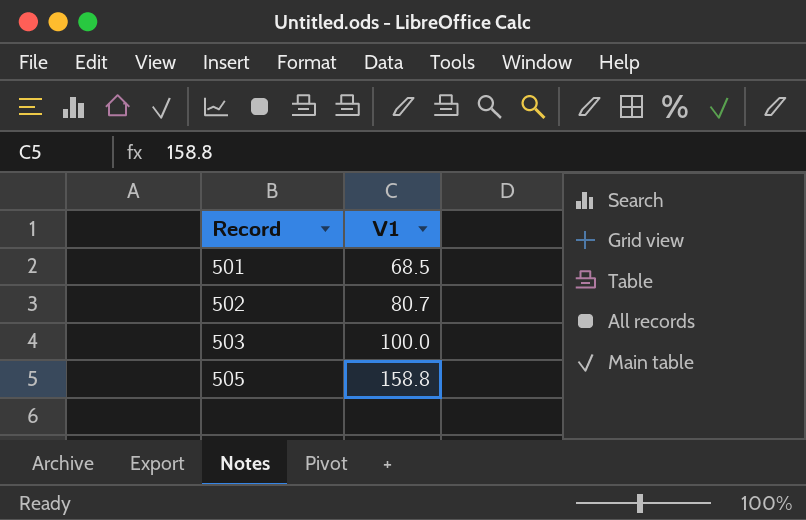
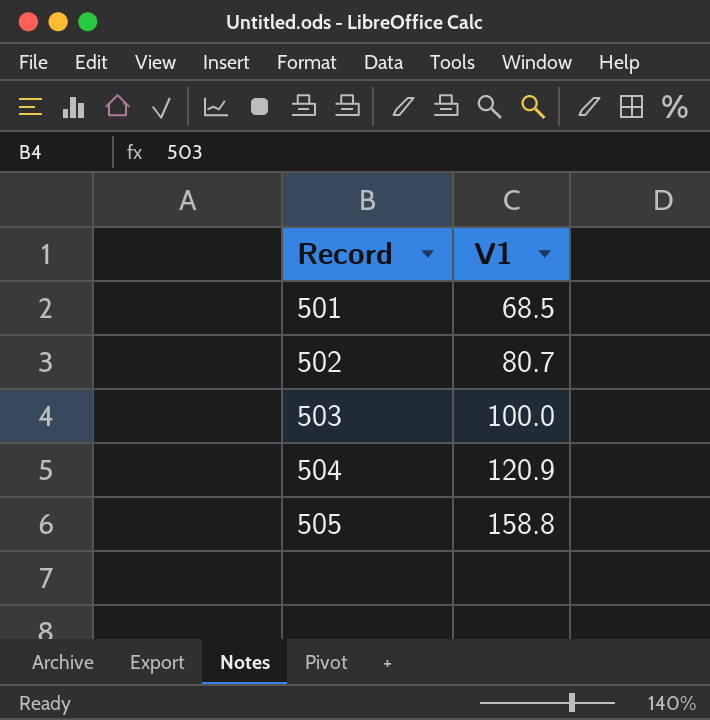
row 504: none -> 120.9

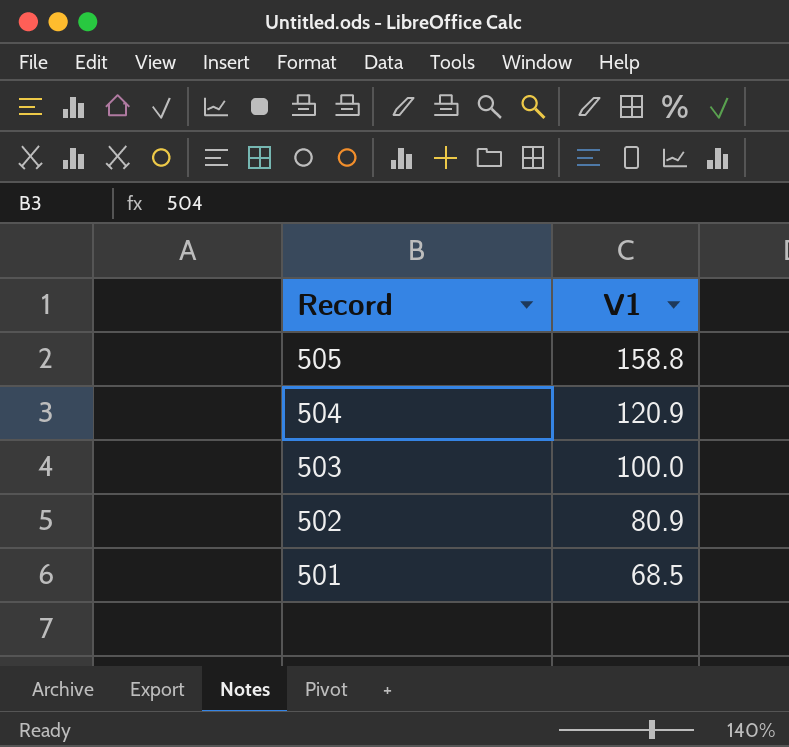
row order: Record ascending -> Record descending
502 | V1: 80.7 -> 80.9

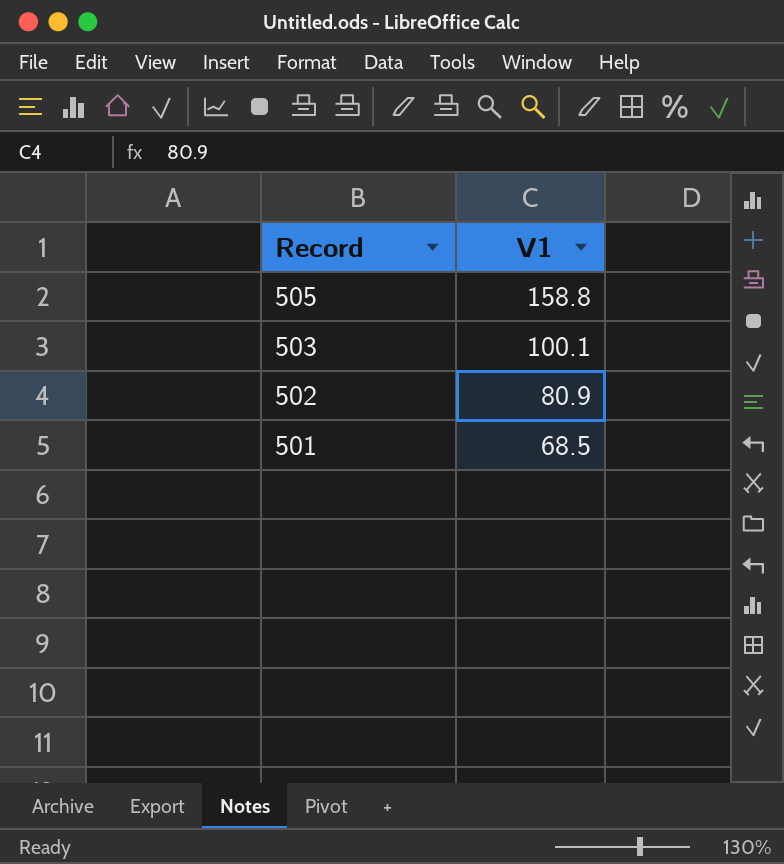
row 504: 120.9 -> none
503 | V1: 100.0 -> 100.1

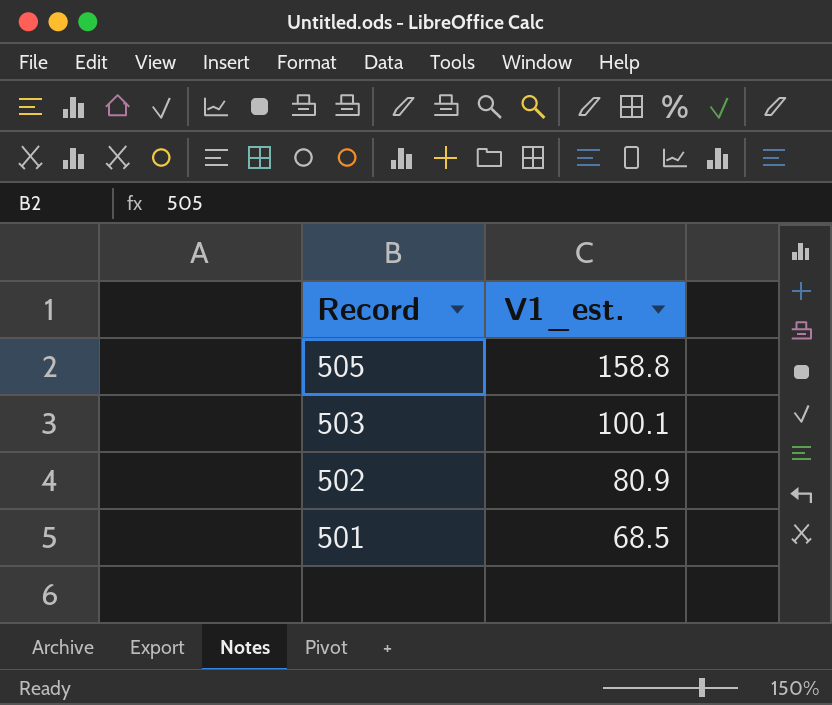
column name: V1 -> V1_est.

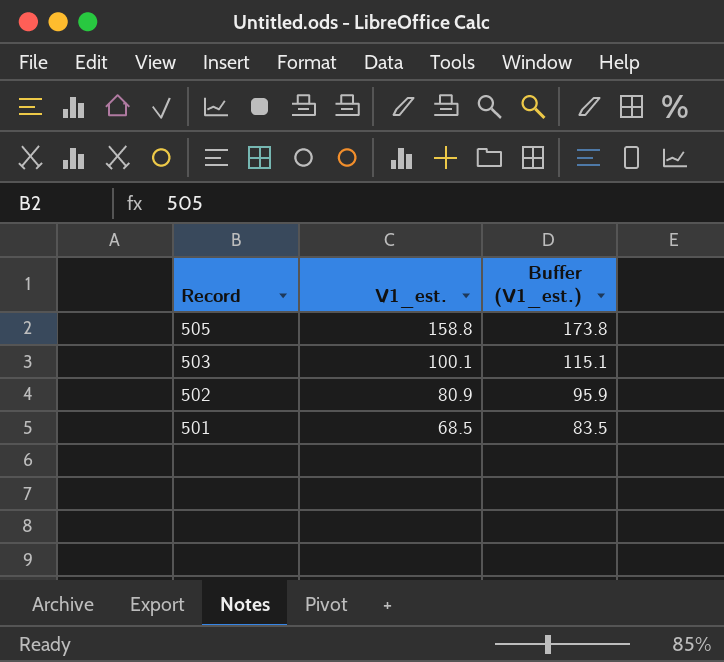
column Buffer (V1_est.) | formula: none -> [V1_est.] + 15

